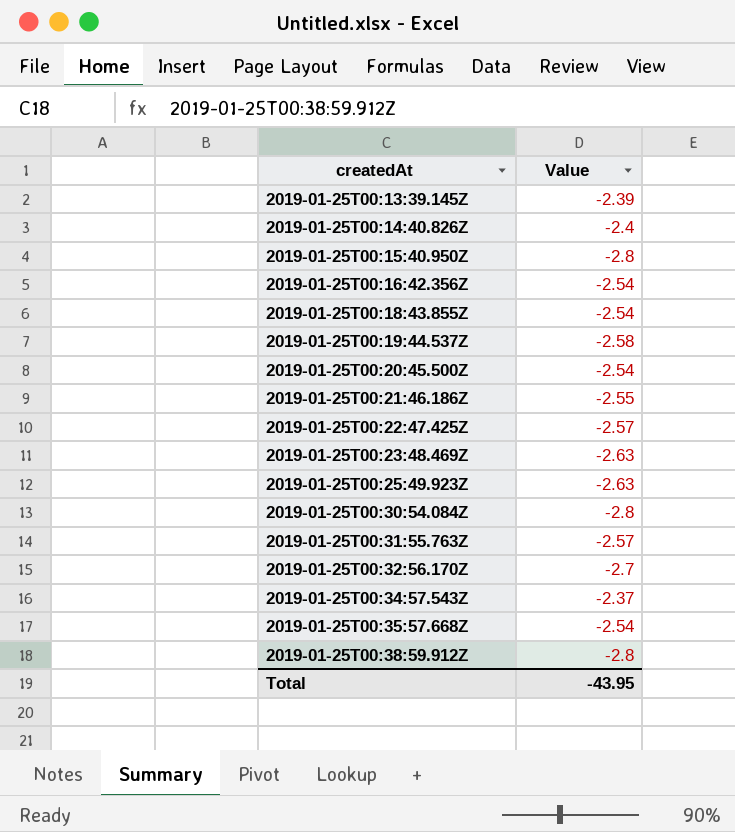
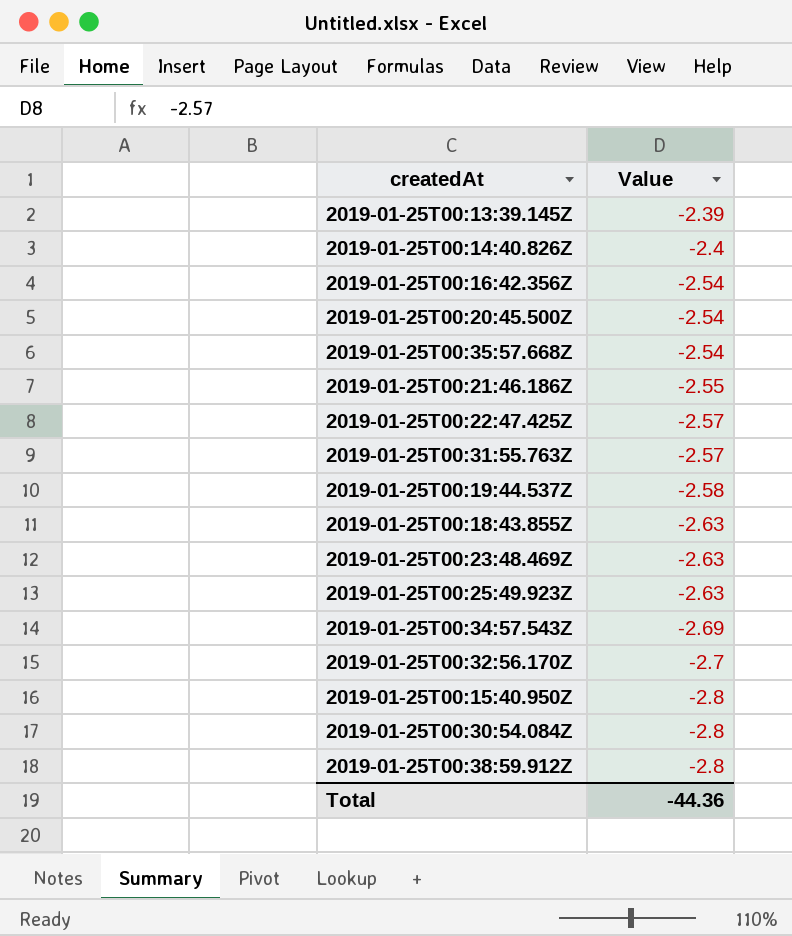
row order: createdAt ascending -> Value descending
2019-01-25T00:18:43.855Z | Value: -2.54 -> -2.63
2019-01-25T00:34:57.543Z | Value: -2.37 -> -2.69
Total | Value: -43.95 -> -44.36

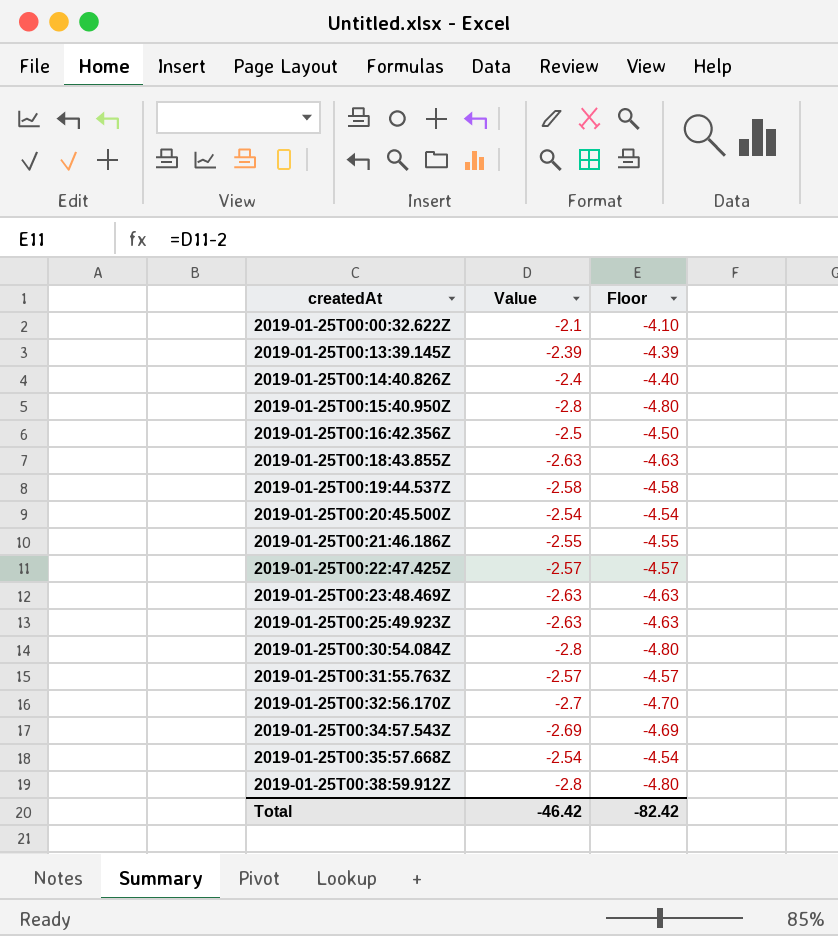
row order: Value descending -> createdAt ascending
column Floor | formula: none -> [Value] - 2
row 2019-01-25T00:00:32.622Z: none -> -2.1 | -4.10
2019-01-25T00:16:42.356Z | Value: -2.54 -> -2.5
Total | Value: -44.36 -> -46.42

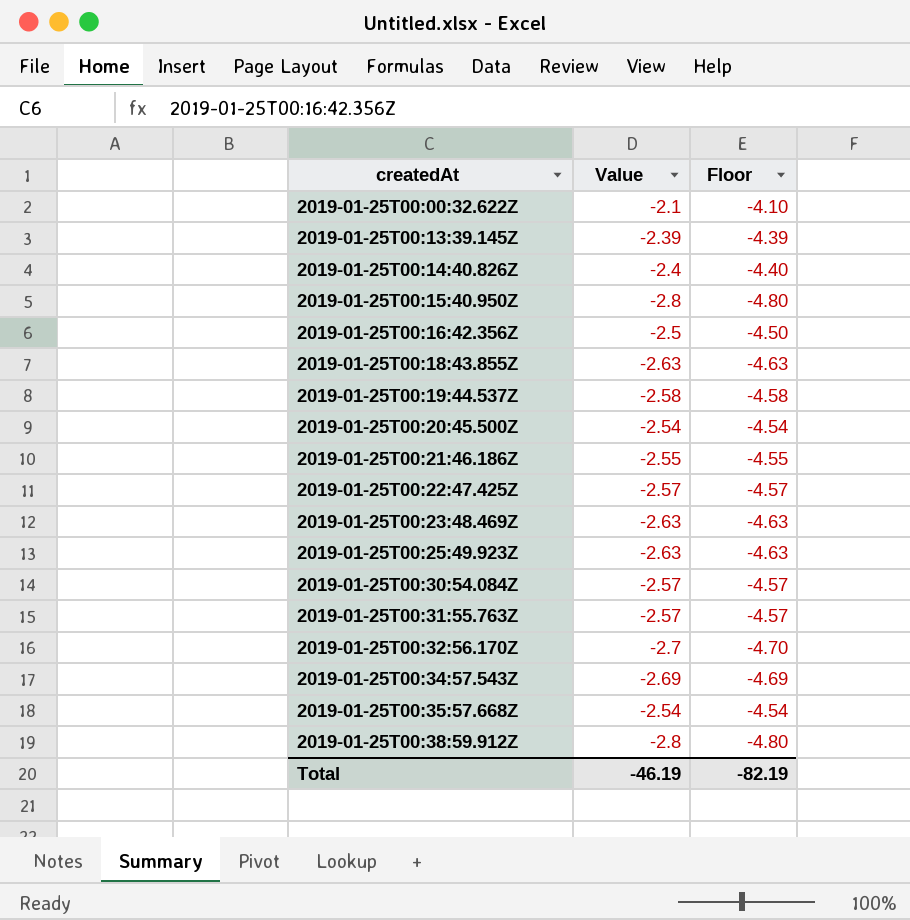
2019-01-25T00:30:54.084Z | Value: -2.8 -> -2.57
2019-01-25T00:30:54.084Z | Floor: -4.80 -> -4.57
Total | Value: -46.42 -> -46.19
Total | Floor: -82.42 -> -82.19

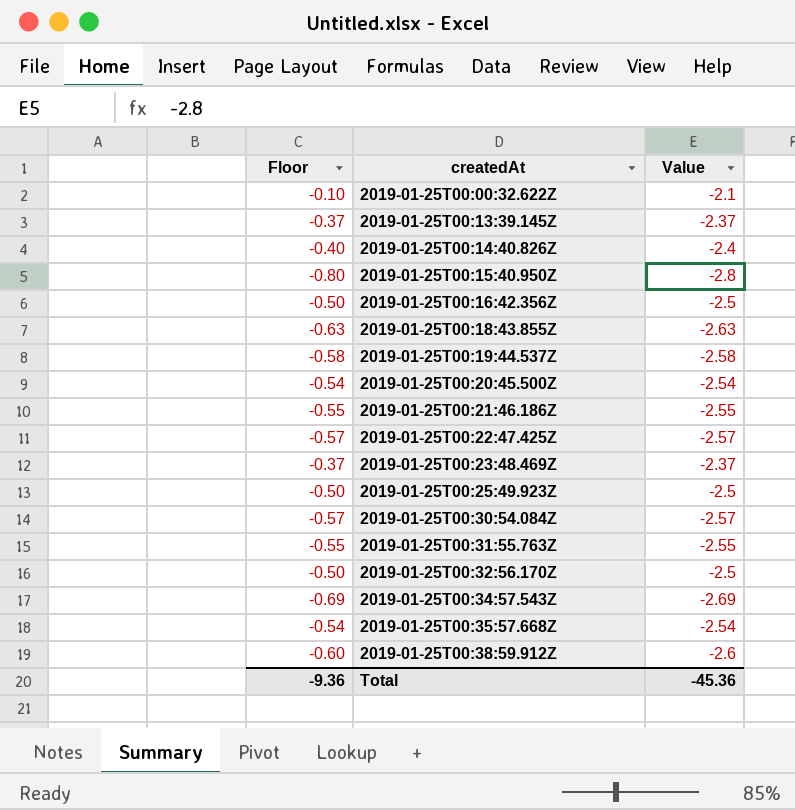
column Floor | formula: [Value] - 2 -> [Value] + 2
column Floor | position: 3 -> 1
2019-01-25T00:13:39.145Z | Value: -2.39 -> -2.37
2019-01-25T00:23:48.469Z | Value: -2.63 -> -2.37
2019-01-25T00:25:49.923Z | Value: -2.63 -> -2.5
2019-01-25T00:31:55.763Z | Value: -2.57 -> -2.55
2019-01-25T00:32:56.170Z | Value: -2.7 -> -2.5
2019-01-25T00:38:59.912Z | Value: -2.8 -> -2.6
Total | Floor: -82.19 -> -9.36
Total | Value: -46.19 -> -45.36

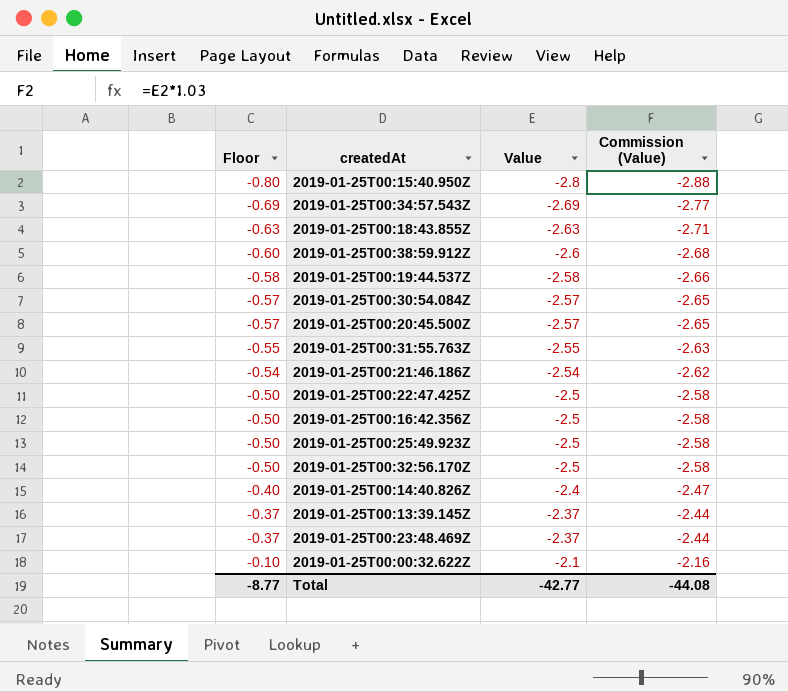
row order: createdAt ascending -> Floor ascending
column Commission (Value) | formula: none -> [Value] * 1.03
row 2019-01-25T00:35:57.668Z: -0.54 | -2.54 -> none
2019-01-25T00:20:45.500Z | Floor: -0.54 -> -0.57
2019-01-25T00:20:45.500Z | Value: -2.54 -> -2.57
2019-01-25T00:21:46.186Z | Floor: -0.55 -> -0.54
2019-01-25T00:21:46.186Z | Value: -2.55 -> -2.54
2019-01-25T00:22:47.425Z | Floor: -0.57 -> -0.50
2019-01-25T00:22:47.425Z | Value: -2.57 -> -2.5
Total | Floor: -9.36 -> -8.77
Total | Value: -45.36 -> -42.77

